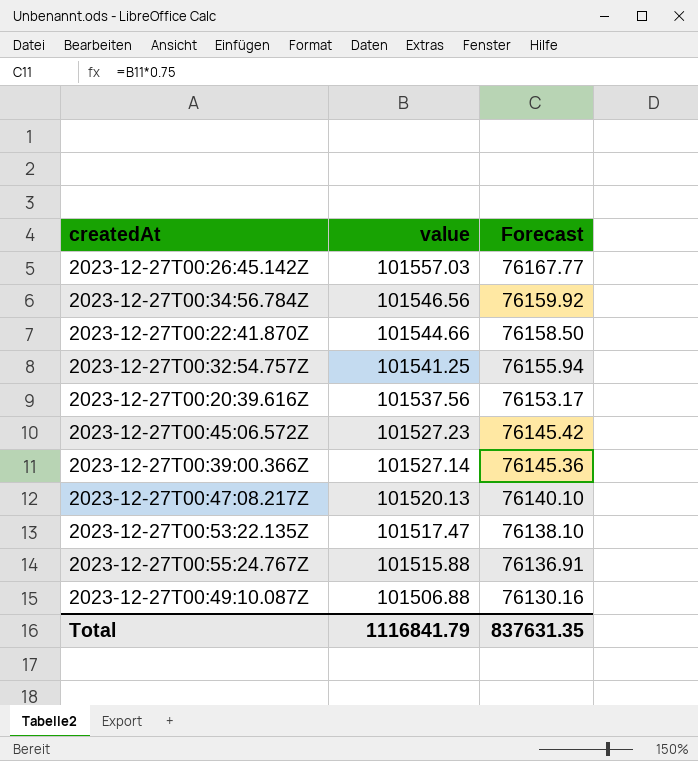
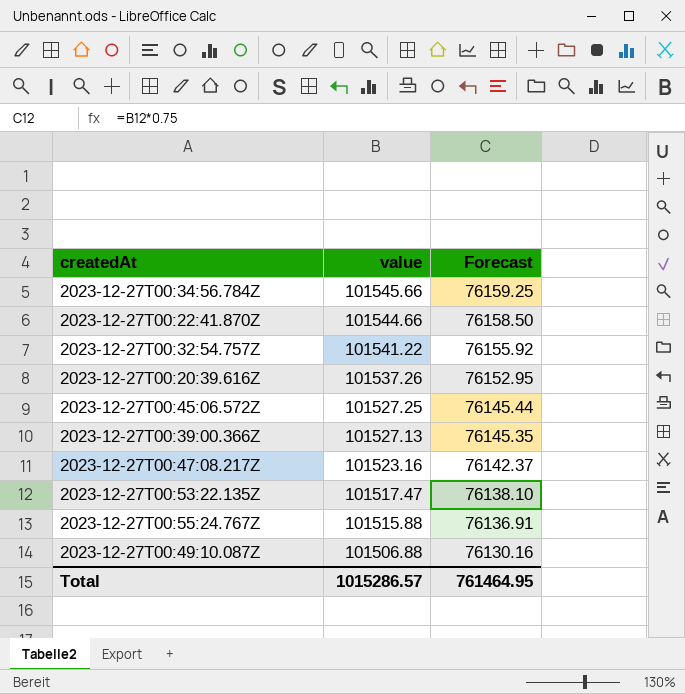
row 2023-12-27T00:26:45.142Z: 101557.03 | 76167.77 -> none
2023-12-27T00:34:56.784Z | value: 101546.56 -> 101545.66
2023-12-27T00:34:56.784Z | Forecast: 76159.92 -> 76159.25
2023-12-27T00:32:54.757Z | value: 101541.25 -> 101541.22
2023-12-27T00:32:54.757Z | Forecast: 76155.94 -> 76155.92
2023-12-27T00:20:39.616Z | value: 101537.56 -> 101537.26
2023-12-27T00:20:39.616Z | Forecast: 76153.17 -> 76152.95
2023-12-27T00:45:06.572Z | value: 101527.23 -> 101527.25
2023-12-27T00:45:06.572Z | Forecast: 76145.42 -> 76145.44
2023-12-27T00:39:00.366Z | value: 101527.14 -> 101527.13
2023-12-27T00:39:00.366Z | Forecast: 76145.36 -> 76145.35
2023-12-27T00:47:08.217Z | value: 101520.13 -> 101523.16
2023-12-27T00:47:08.217Z | Forecast: 76140.10 -> 76142.37
Total | value: 1116841.79 -> 1015286.57
Total | Forecast: 837631.35 -> 761464.95

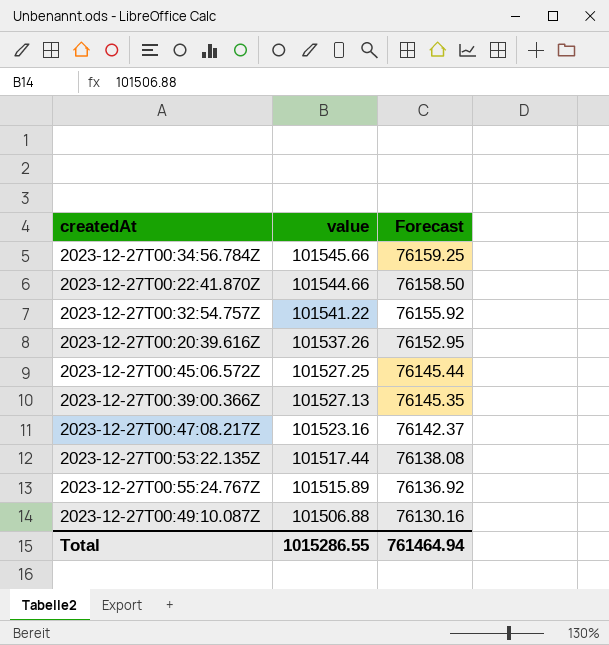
2023-12-27T00:53:22.135Z | value: 101517.47 -> 101517.44
2023-12-27T00:53:22.135Z | Forecast: 76138.10 -> 76138.08
2023-12-27T00:55:24.767Z | value: 101515.88 -> 101515.89
2023-12-27T00:55:24.767Z | Forecast: 76136.91 -> 76136.92
Total | value: 1015286.57 -> 1015286.55
Total | Forecast: 761464.95 -> 761464.94

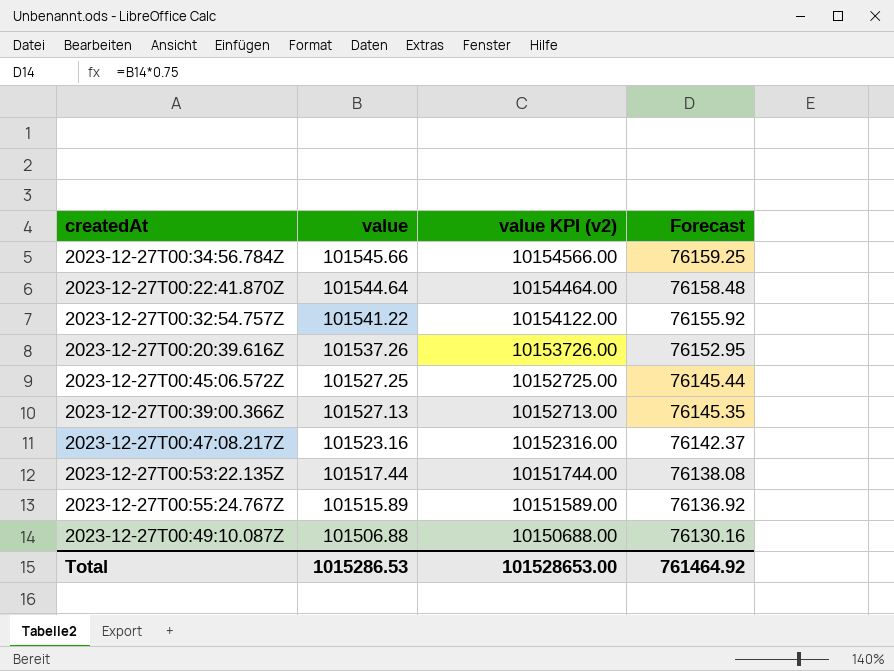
column value KPI (v2) | formula: none -> [value] * 100
2023-12-27T00:22:41.870Z | value: 101544.66 -> 101544.64
2023-12-27T00:22:41.870Z | Forecast: 76158.50 -> 76158.48
Total | value: 1015286.55 -> 1015286.53
Total | Forecast: 761464.94 -> 761464.92

